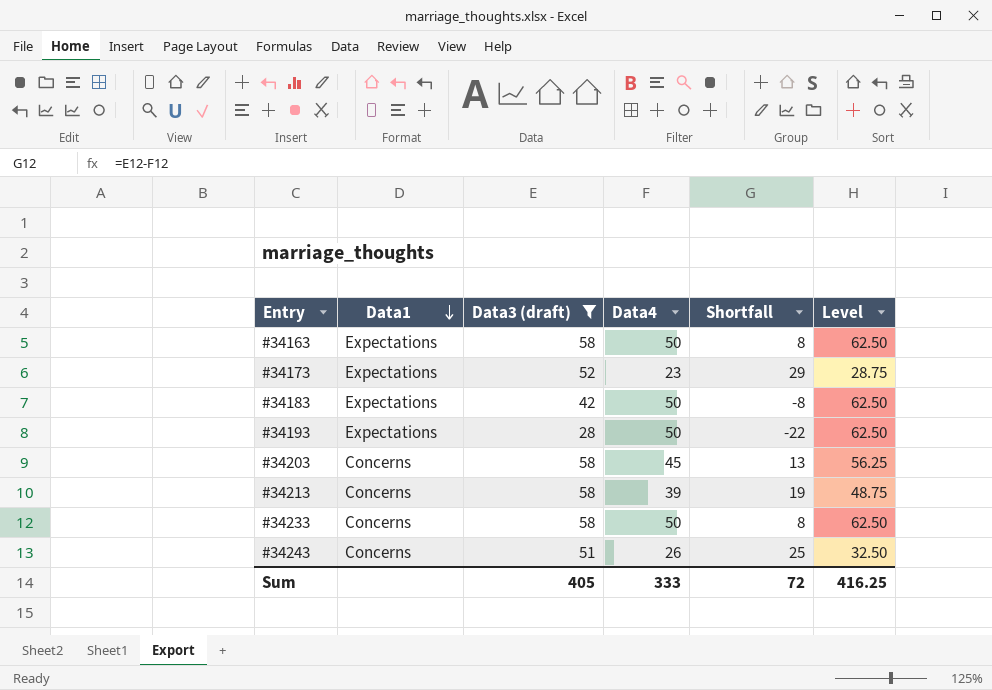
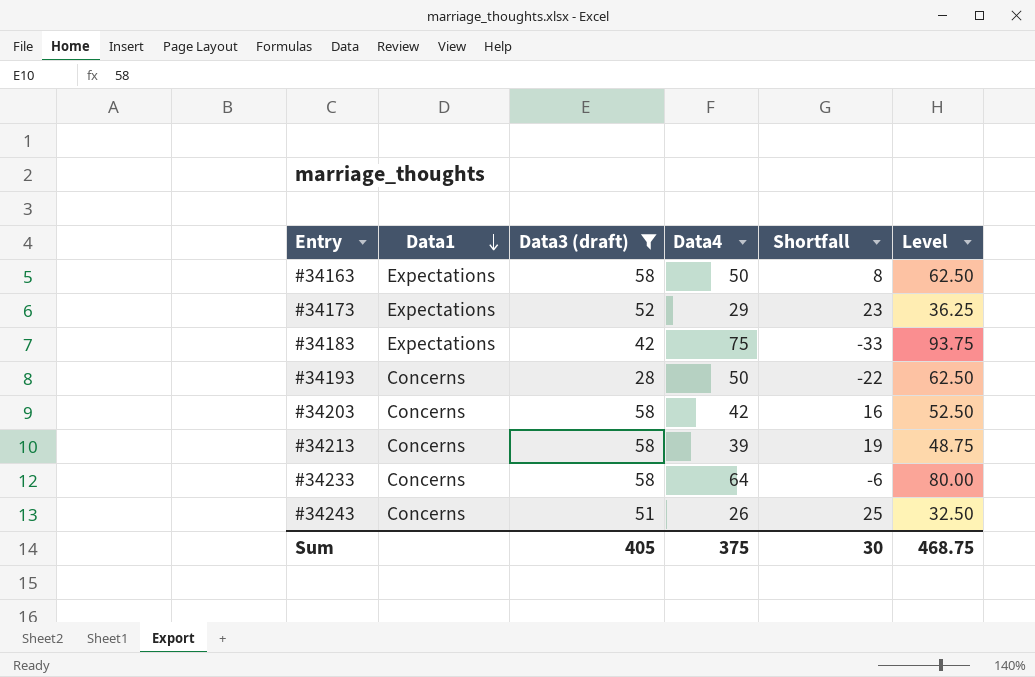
#34173 | Data4: 23 -> 29
#34173 | Shortfall: 29 -> 23
#34173 | Level: 28.75 -> 36.25
#34183 | Data4: 50 -> 75
#34183 | Shortfall: -8 -> -33
#34183 | Level: 62.50 -> 93.75
#34193 | Data1: Expectations -> Concerns
#34203 | Data4: 45 -> 42
#34203 | Shortfall: 13 -> 16
#34203 | Level: 56.25 -> 52.50
#34233 | Data4: 50 -> 64
#34233 | Shortfall: 8 -> -6
#34233 | Level: 62.50 -> 80.00
Sum | Data4: 333 -> 375
Sum | Shortfall: 72 -> 30
Sum | Level: 416.25 -> 468.75

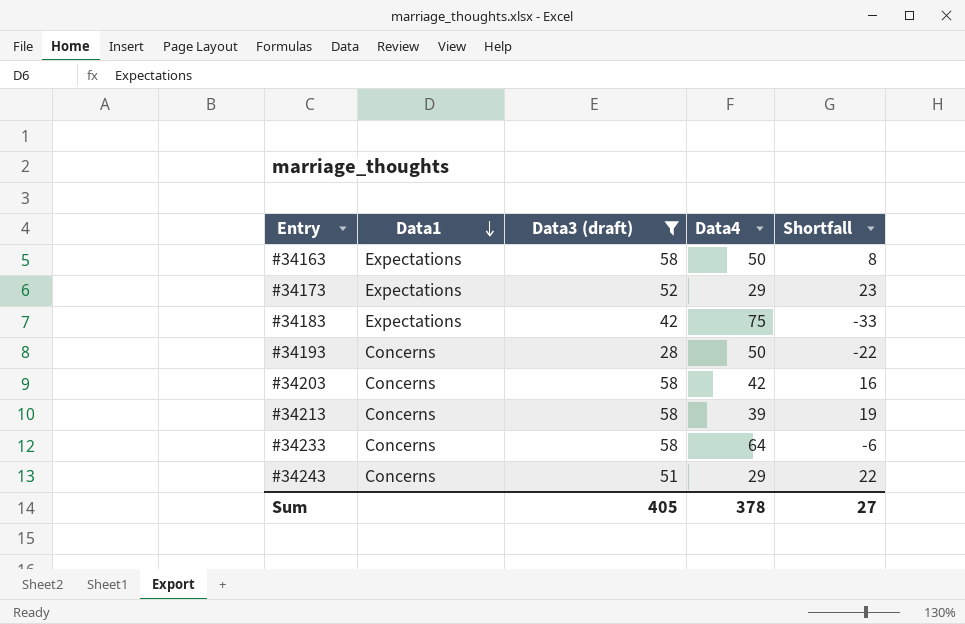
column Level | formula: [Data4] * 1.25 -> none
#34243 | Data4: 26 -> 29
#34243 | Shortfall: 25 -> 22
Sum | Data4: 375 -> 378
Sum | Shortfall: 30 -> 27

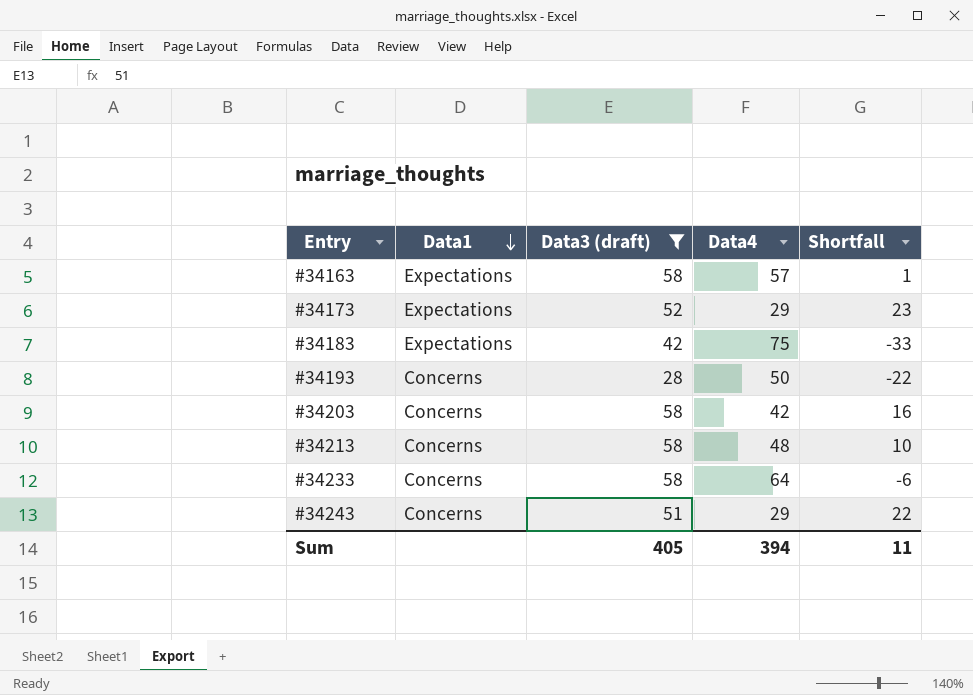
#34163 | Data4: 50 -> 57
#34163 | Shortfall: 8 -> 1
#34213 | Data4: 39 -> 48
#34213 | Shortfall: 19 -> 10
Sum | Data4: 378 -> 394
Sum | Shortfall: 27 -> 11

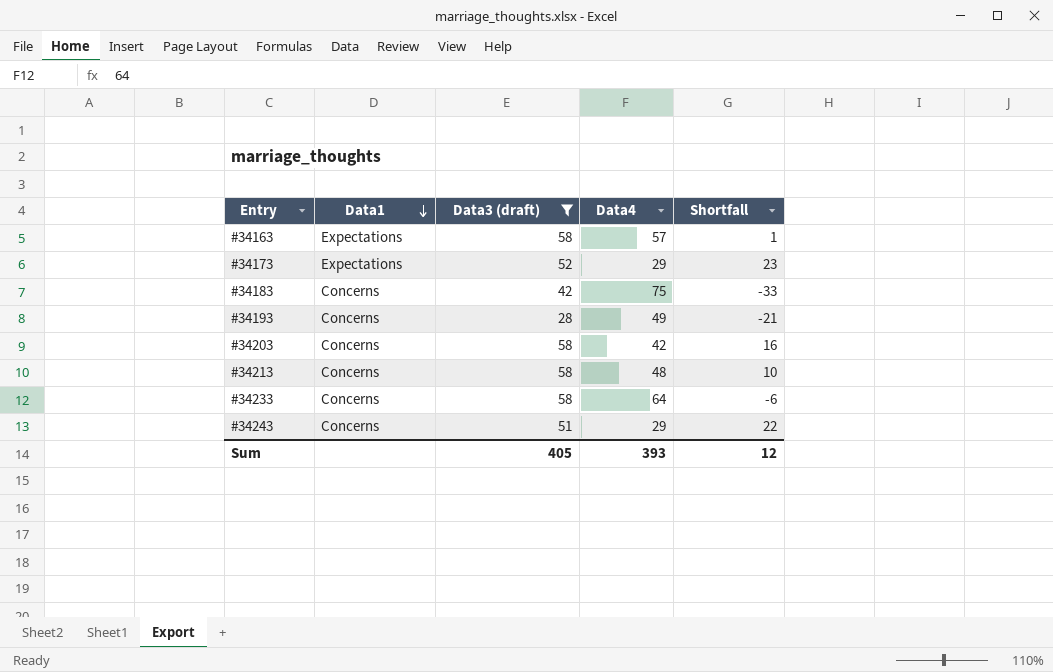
#34183 | Data1: Expectations -> Concerns
#34193 | Data4: 50 -> 49
#34193 | Shortfall: -22 -> -21
Sum | Data4: 394 -> 393
Sum | Shortfall: 11 -> 12

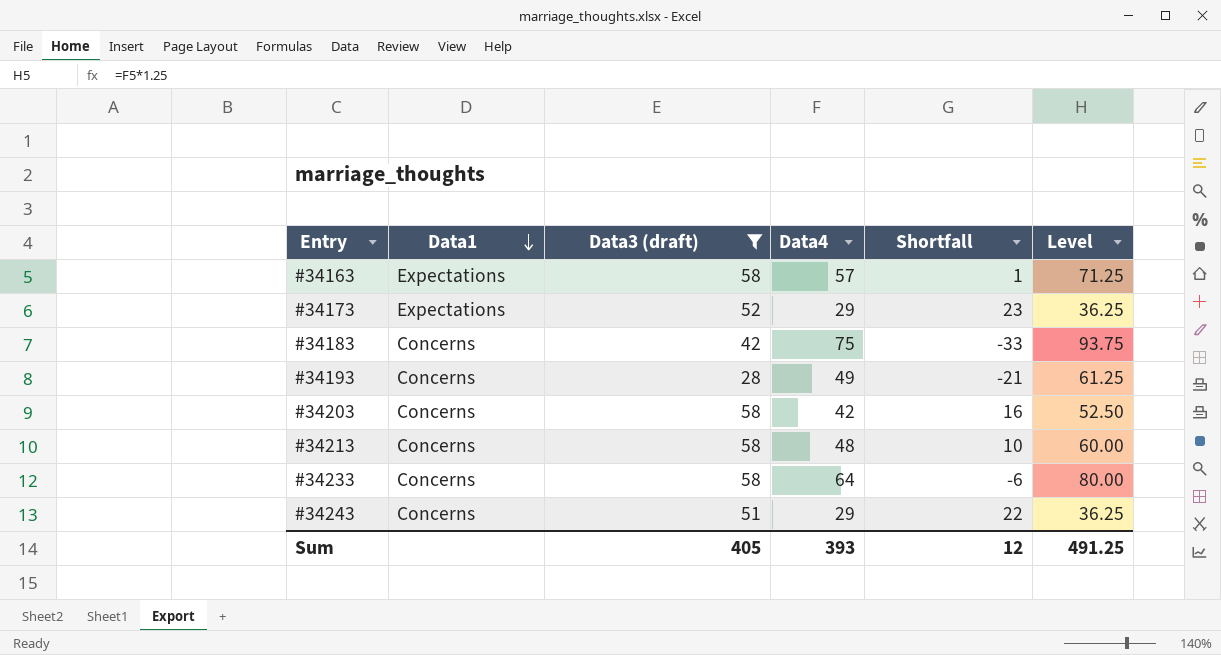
column Level | formula: none -> [Data4] * 1.25

